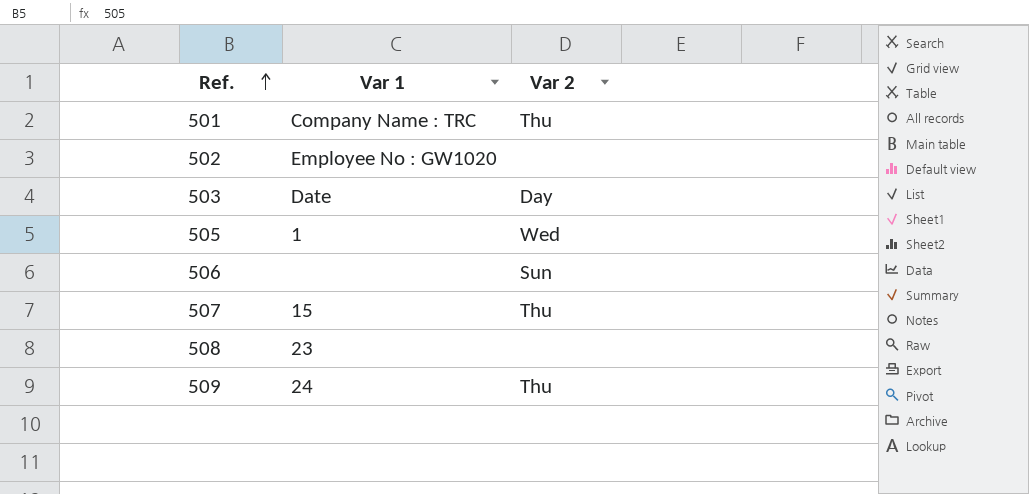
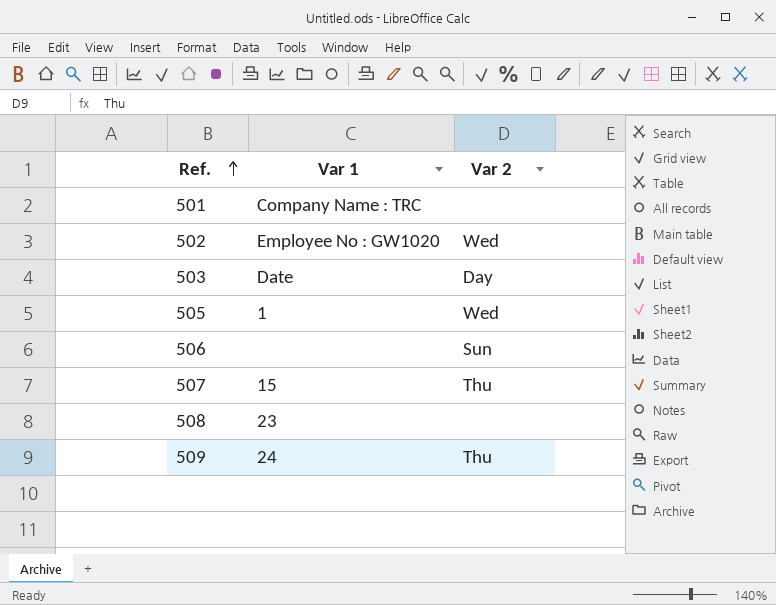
501 | Var 2: Thu -> none
502 | Var 2: none -> Wed

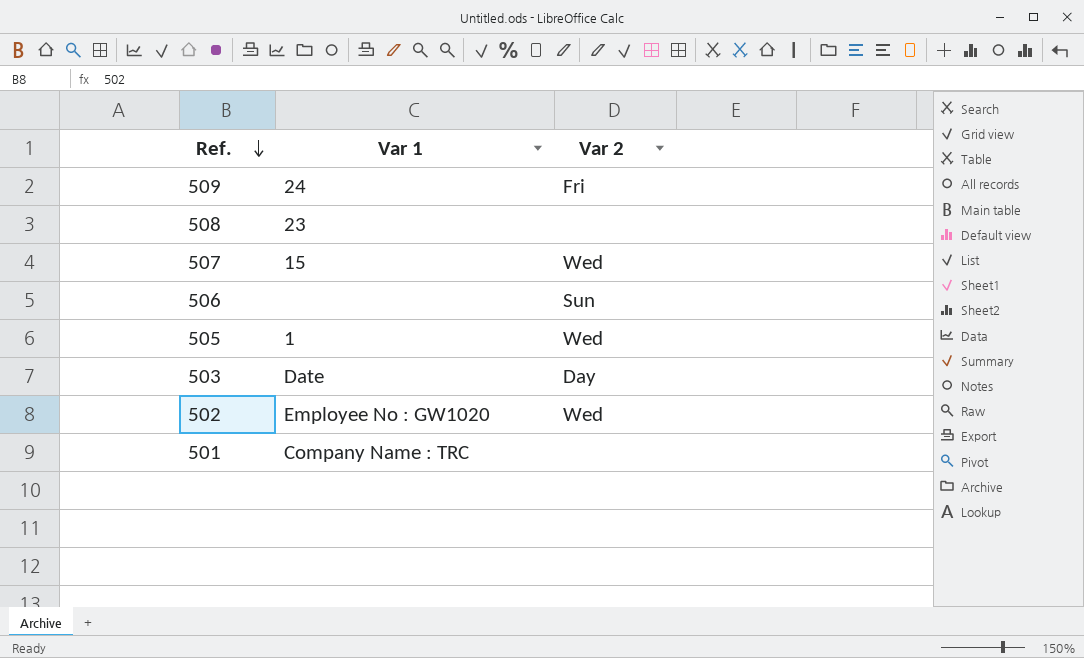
row order: Ref. ascending -> Ref. descending
509 | Var 2: Thu -> Fri
507 | Var 2: Thu -> Wed

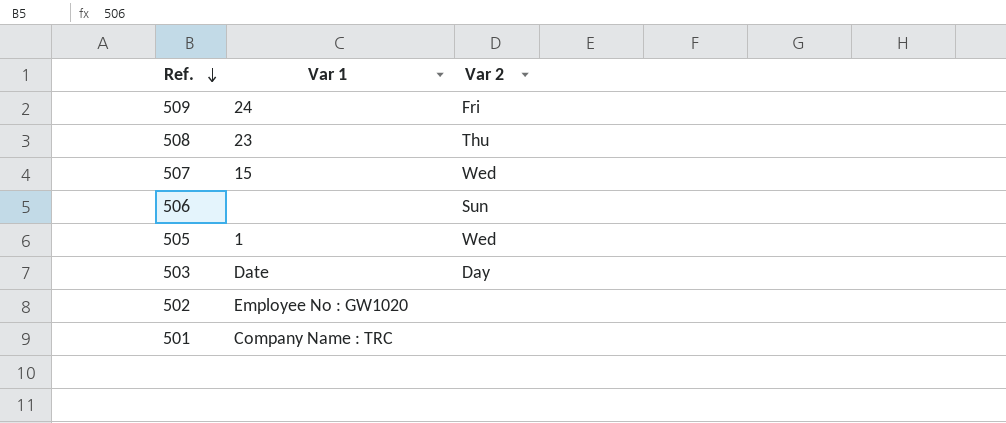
508 | Var 2: none -> Thu
502 | Var 2: Wed -> none

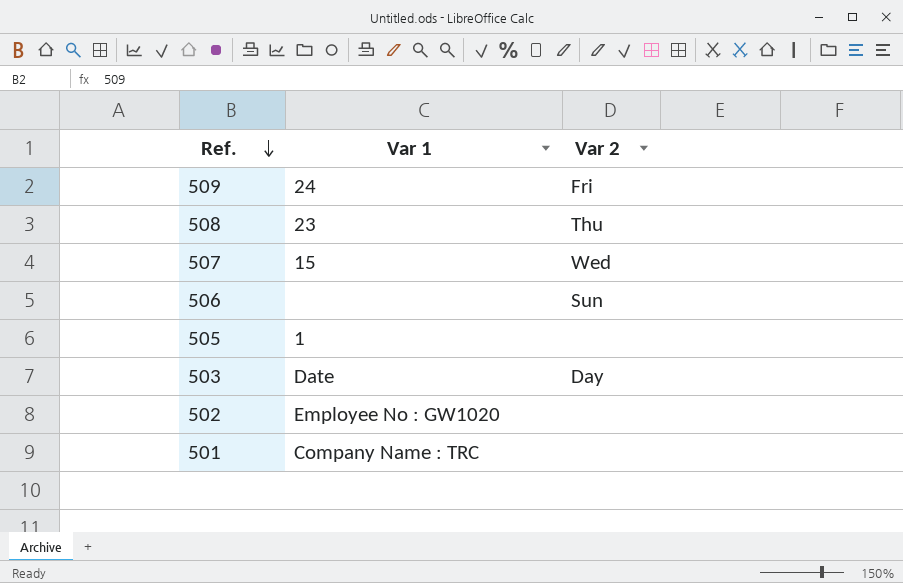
505 | Var 2: Wed -> none

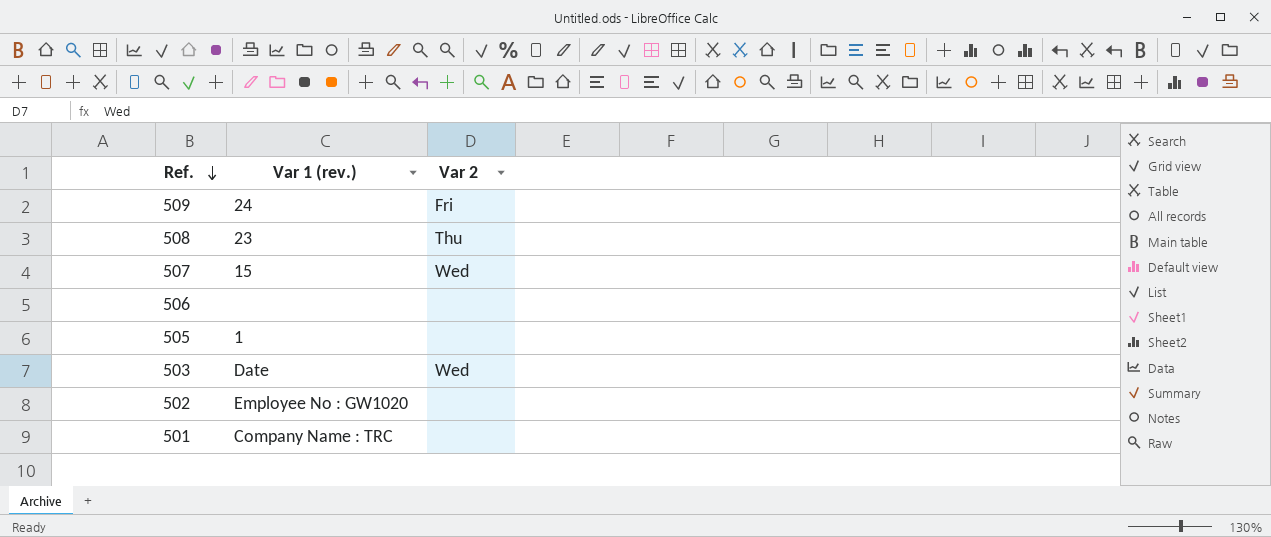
column name: Var 1 -> Var 1 (rev.)
506 | Var 2: Sun -> none
503 | Var 2: Day -> Wed

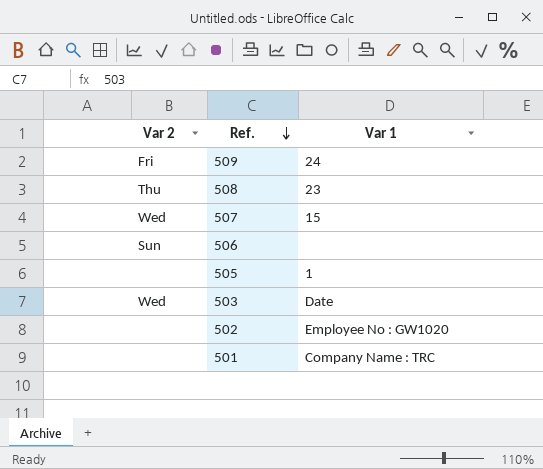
column Var 2 | position: 3 -> 1
column name: Var 1 (rev.) -> Var 1
506 | Var 2: none -> Sun

